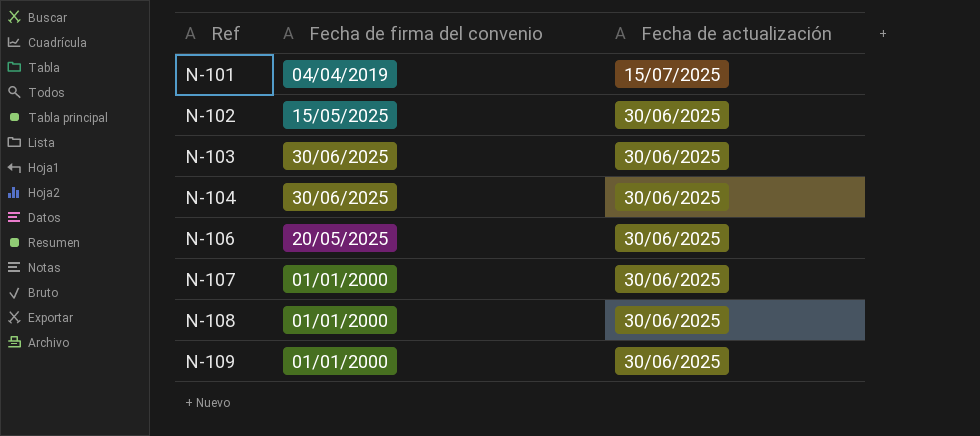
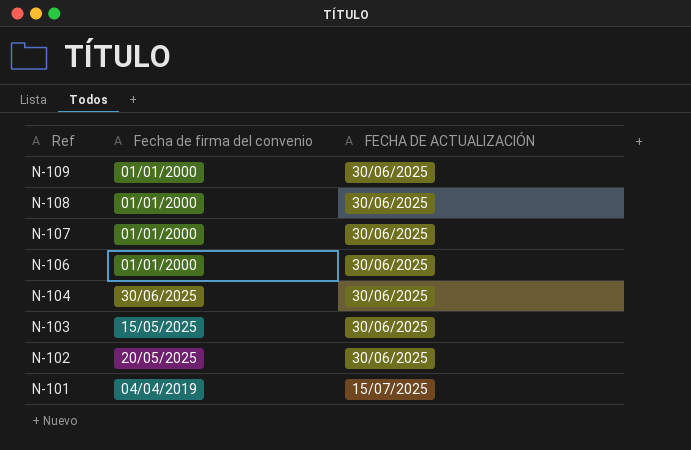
row order: Ref ascending -> Ref descending
column name: Fecha de actualización -> FECHA DE ACTUALIZACIÓN
N-106 | Fecha de firma del convenio: 20/05/2025 -> 01/01/2000
N-103 | Fecha de firma del convenio: 30/06/2025 -> 15/05/2025
N-102 | Fecha de firma del convenio: 15/05/2025 -> 20/05/2025

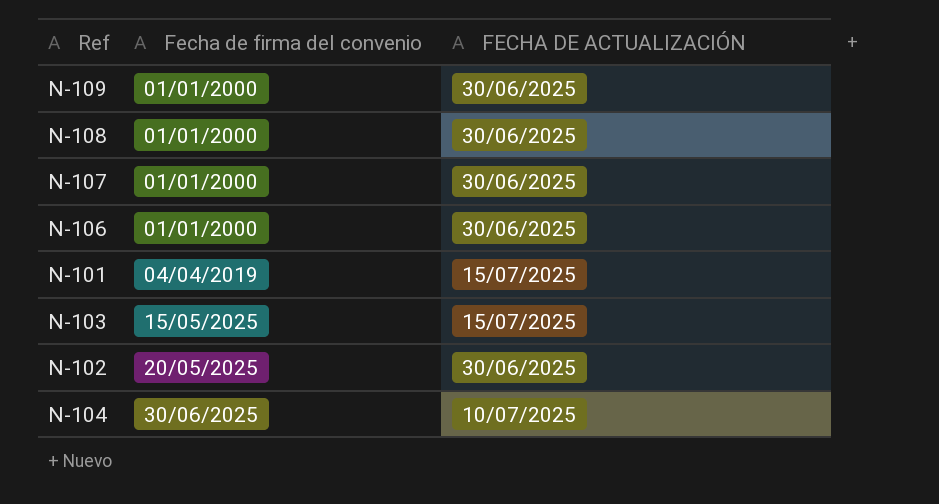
row order: Ref descending -> Fecha de firma del convenio ascending
N-103 | FECHA DE ACTUALIZACIÓN: 30/06/2025 -> 15/07/2025
N-104 | FECHA DE ACTUALIZACIÓN: 30/06/2025 -> 10/07/2025

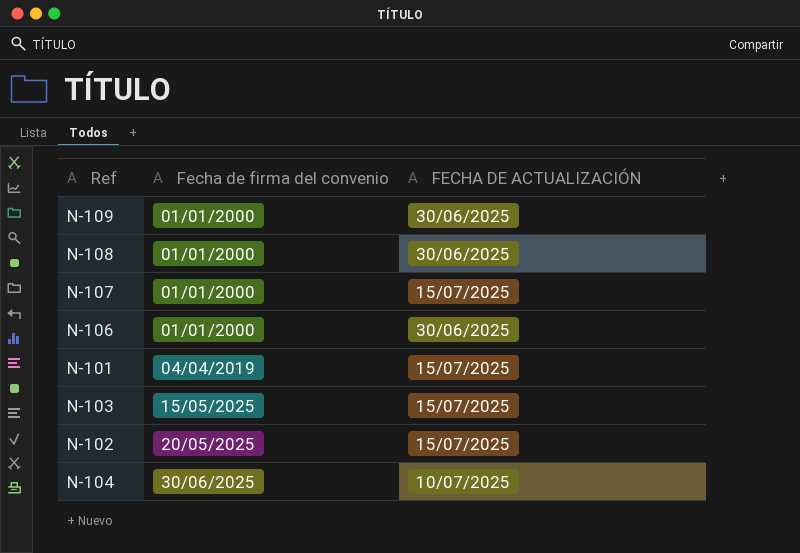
N-107 | FECHA DE ACTUALIZACIÓN: 30/06/2025 -> 15/07/2025
N-102 | FECHA DE ACTUALIZACIÓN: 30/06/2025 -> 15/07/2025

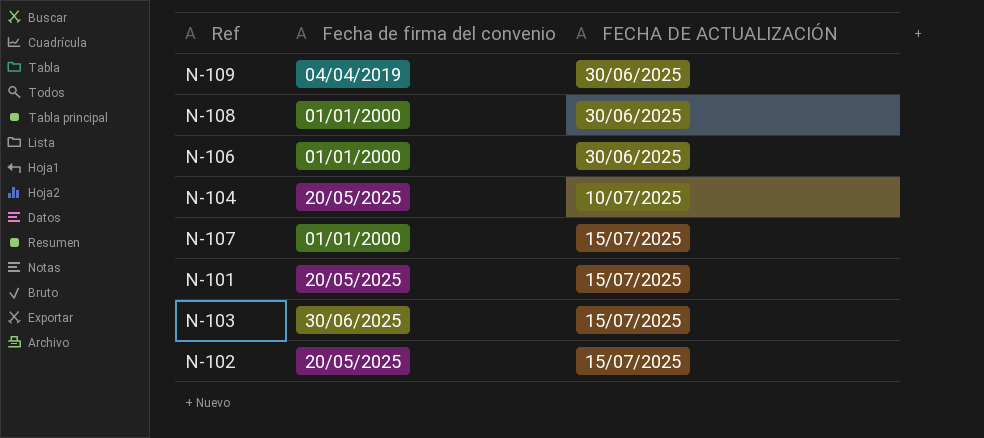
row order: Fecha de firma del convenio ascending -> FECHA DE ACTUALIZACIÓN ascending
N-109 | Fecha de firma del convenio: 01/01/2000 -> 04/04/2019
N-104 | Fecha de firma del convenio: 30/06/2025 -> 20/05/2025
N-101 | Fecha de firma del convenio: 04/04/2019 -> 20/05/2025
N-103 | Fecha de firma del convenio: 15/05/2025 -> 30/06/2025

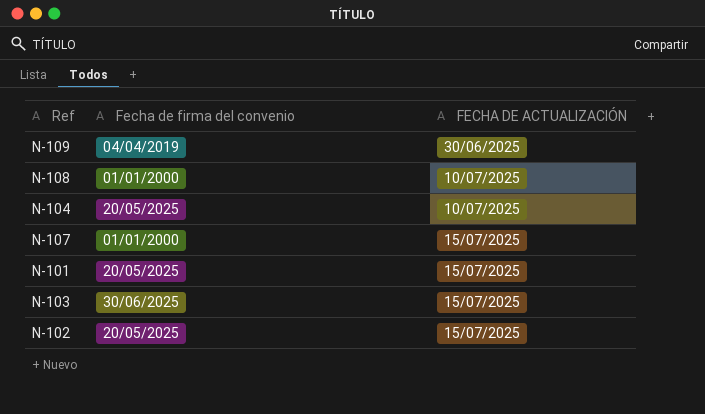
row N-106: 01/01/2000 | 30/06/2025 -> none
N-108 | FECHA DE ACTUALIZACIÓN: 30/06/2025 -> 10/07/2025

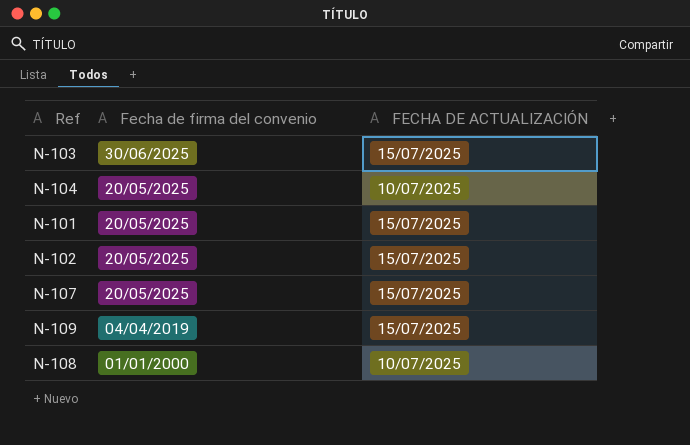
row order: FECHA DE ACTUALIZACIÓN ascending -> Fecha de firma del convenio descending
N-107 | Fecha de firma del convenio: 01/01/2000 -> 20/05/2025
N-109 | FECHA DE ACTUALIZACIÓN: 30/06/2025 -> 15/07/2025

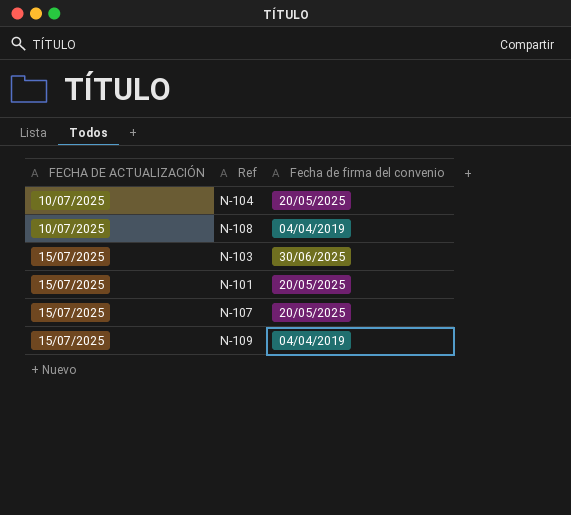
row order: Fecha de firma del convenio descending -> FECHA DE ACTUALIZACIÓN ascending
column FECHA DE ACTUALIZACIÓN | position: 3 -> 1
row N-102: 20/05/2025 | 15/07/2025 -> none
N-108 | Fecha de firma del convenio: 01/01/2000 -> 04/04/2019

